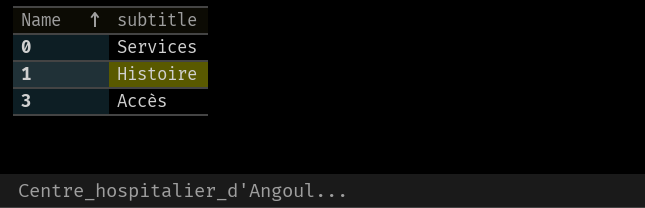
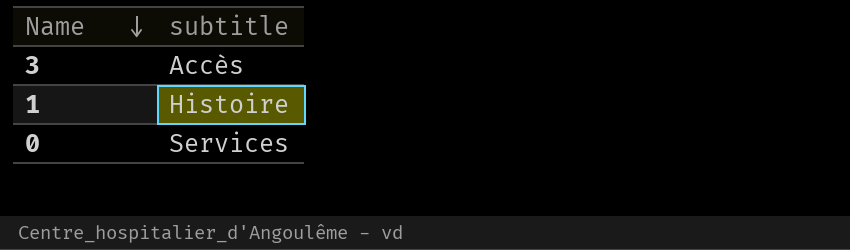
row order: Name ascending -> Name descending

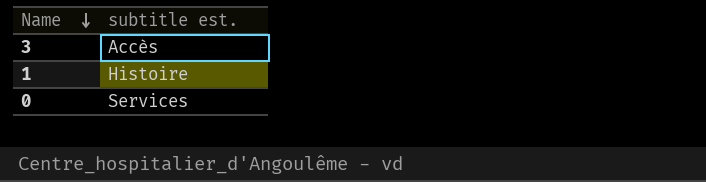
column name: subtitle -> subtitle est.

